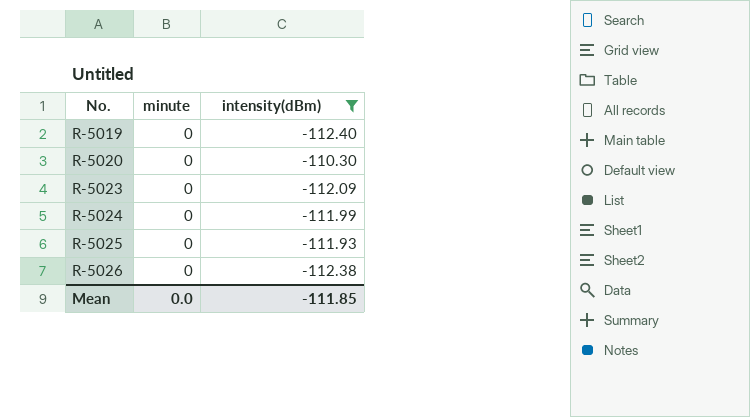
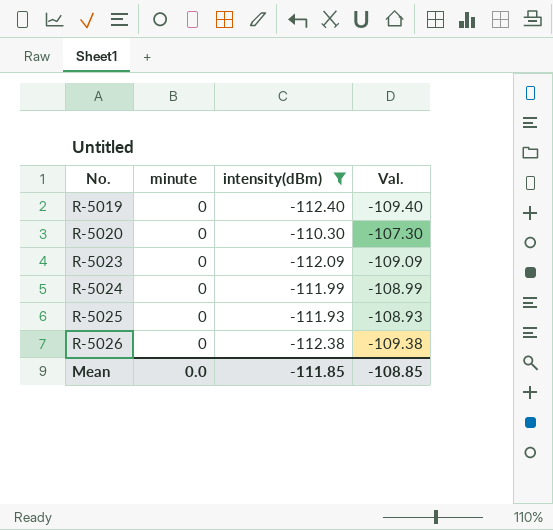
column Val. | formula: none -> [intensity(dBm)] + 3

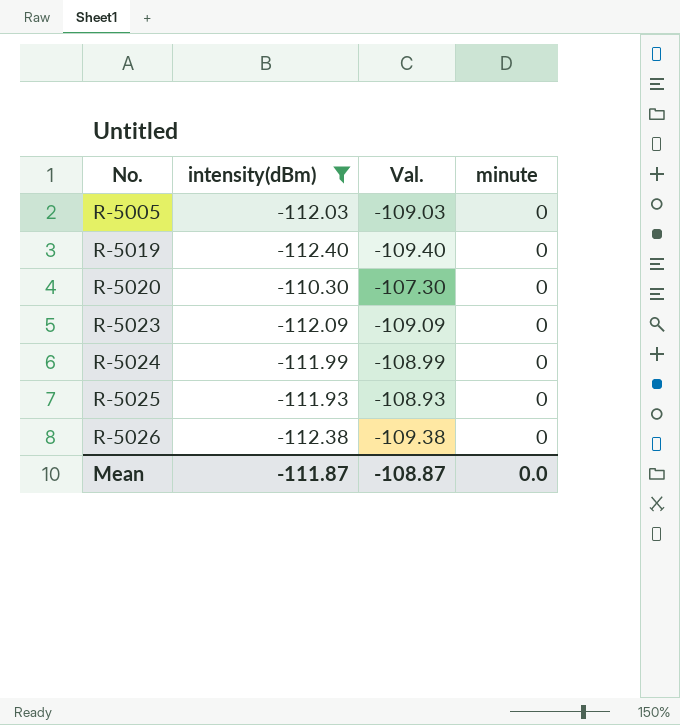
column minute | position: 2 -> 4
row R-5005: none -> -112.03 | -109.03 | 0
Mean | intensity(dBm): -111.85 -> -111.87
Mean | Val.: -108.85 -> -108.87

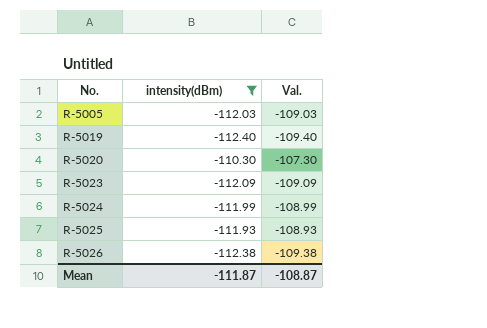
column minute | position: 4 -> none

